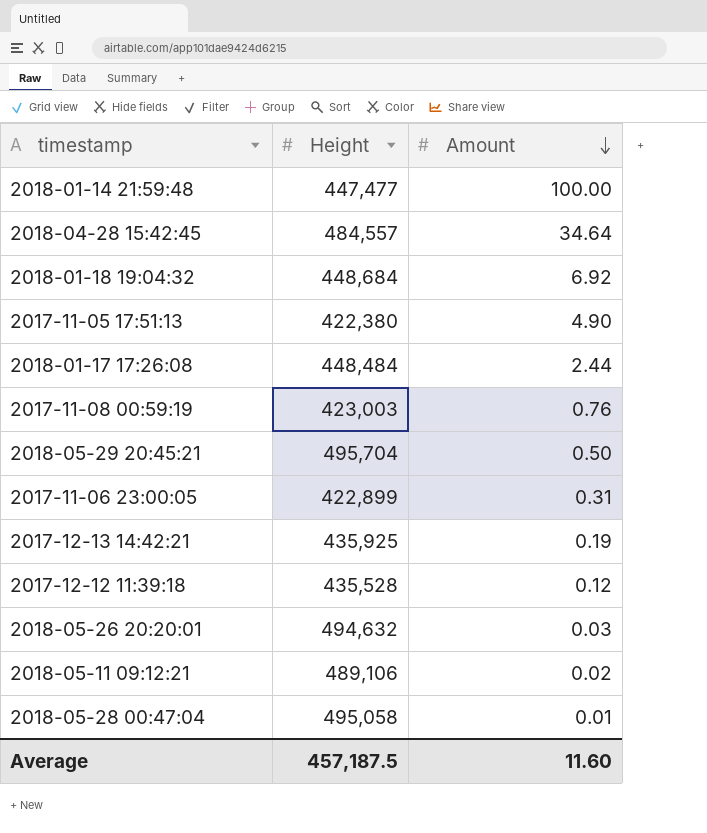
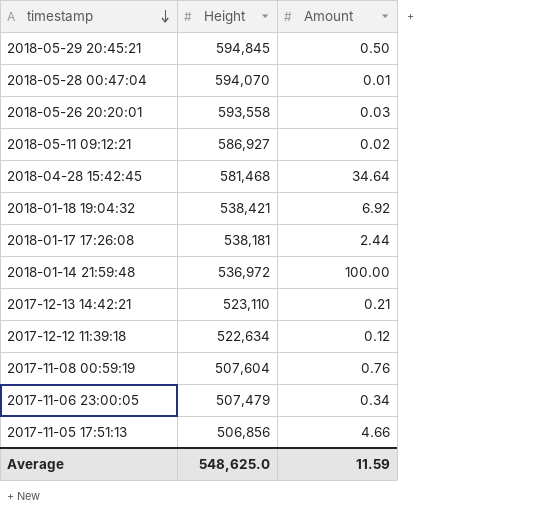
row order: Amount descending -> timestamp descending
2018-05-29 20:45:21 | Height: 495,704 -> 594,845
2018-05-28 00:47:04 | Height: 495,058 -> 594,070
2018-05-26 20:20:01 | Height: 494,632 -> 593,558
2018-05-11 09:12:21 | Height: 489,106 -> 586,927
2018-04-28 15:42:45 | Height: 484,557 -> 581,468
2018-01-18 19:04:32 | Height: 448,684 -> 538,421
2018-01-17 17:26:08 | Height: 448,484 -> 538,181
2018-01-14 21:59:48 | Height: 447,477 -> 536,972
2017-12-13 14:42:21 | Height: 435,925 -> 523,110
2017-12-13 14:42:21 | Amount: 0.19 -> 0.21
2017-12-12 11:39:18 | Height: 435,528 -> 522,634
2017-11-08 00:59:19 | Height: 423,003 -> 507,604
2017-11-06 23:00:05 | Height: 422,899 -> 507,479
2017-11-06 23:00:05 | Amount: 0.31 -> 0.34
2017-11-05 17:51:13 | Height: 422,380 -> 506,856
2017-11-05 17:51:13 | Amount: 4.90 -> 4.66
Average | Height: 457,187.5 -> 548,625.0
Average | Amount: 11.60 -> 11.59

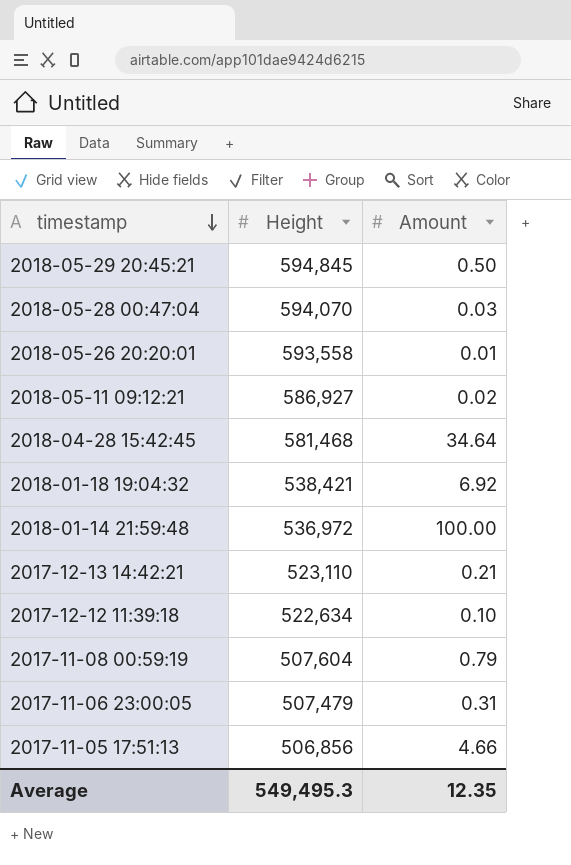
row 2018-01-17 17:26:08: 538,181 | 2.44 -> none
2018-05-28 00:47:04 | Amount: 0.01 -> 0.03
2018-05-26 20:20:01 | Amount: 0.03 -> 0.01
2017-12-12 11:39:18 | Amount: 0.12 -> 0.10
2017-11-08 00:59:19 | Amount: 0.76 -> 0.79
2017-11-06 23:00:05 | Amount: 0.34 -> 0.31
Average | Height: 548,625.0 -> 549,495.3
Average | Amount: 11.59 -> 12.35

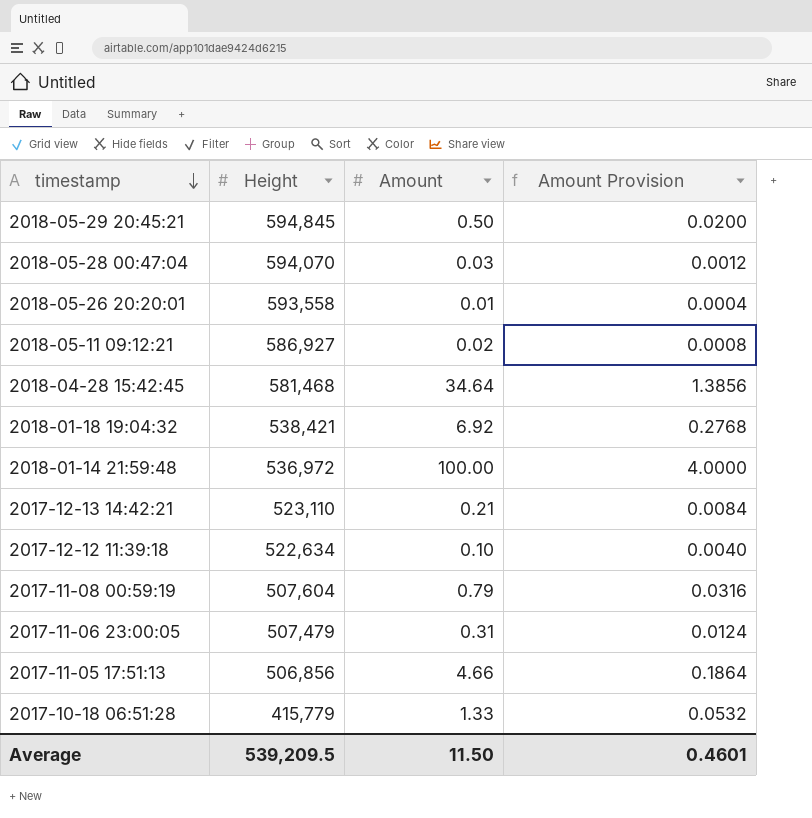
column Amount Provision | formula: none -> [Amount] * 0.04
row 2017-10-18 06:51:28: none -> 415,779 | 1.33 | 0.0532
Average | Height: 549,495.3 -> 539,209.5
Average | Amount: 12.35 -> 11.50

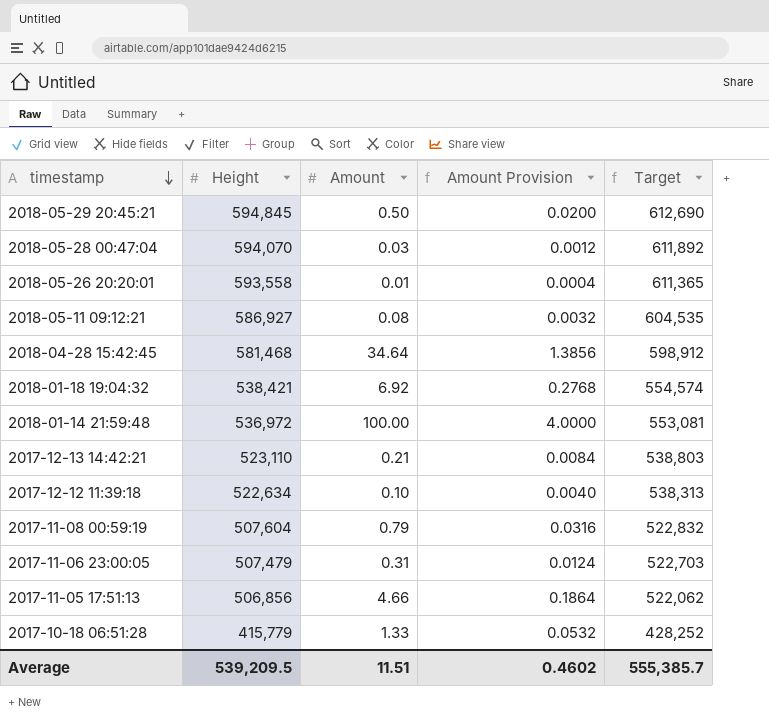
column Target | formula: none -> [Height] * 1.03
2018-05-11 09:12:21 | Amount: 0.02 -> 0.08
2018-05-11 09:12:21 | Amount Provision: 0.0008 -> 0.0032
Average | Amount: 11.50 -> 11.51
Average | Amount Provision: 0.4601 -> 0.4602

